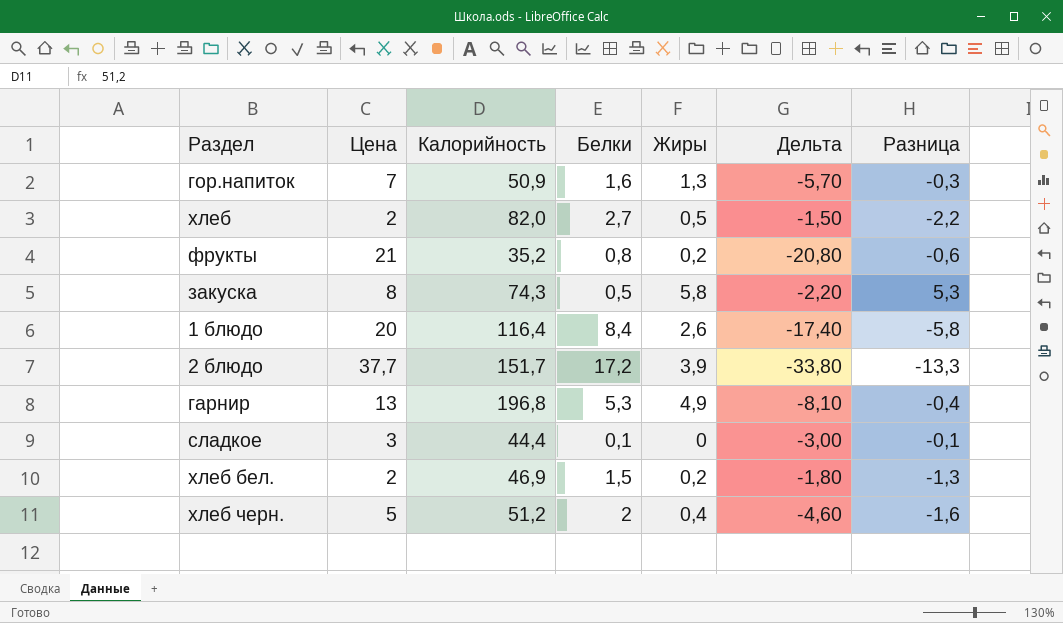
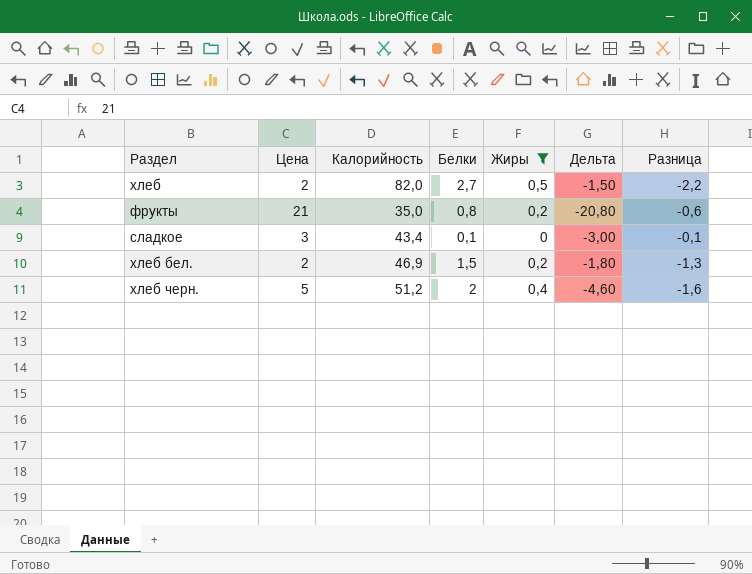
filter: none -> Жиры <= 0,5
фрукты | Калорийность: 35,2 -> 35,0
сладкое | Калорийность: 44,4 -> 43,4

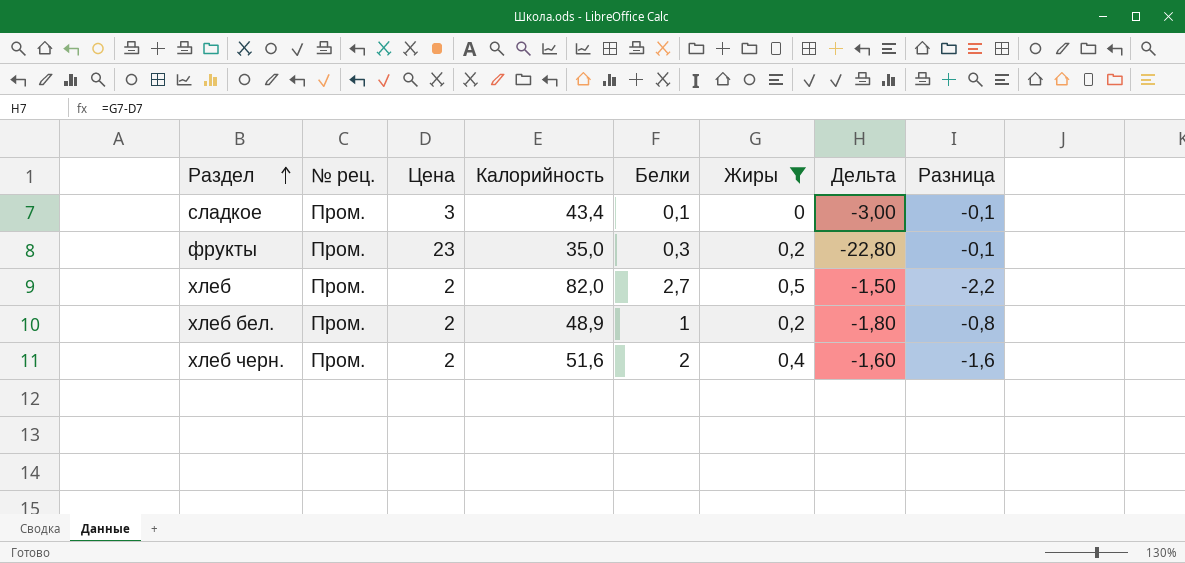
row order: none -> Раздел ascending
column № рец. | position: none -> 2
фрукты | Цена: 21 -> 23
фрукты | Белки: 0,8 -> 0,3
фрукты | Дельта: -20,80 -> -22,80
фрукты | Разница: -0,6 -> -0,1
хлеб бел. | Калорийность: 46,9 -> 48,9
хлеб бел. | Белки: 1,5 -> 1
хлеб бел. | Разница: -1,3 -> -0,8
хлеб черн. | Цена: 5 -> 2
хлеб черн. | Калорийность: 51,2 -> 51,6
хлеб черн. | Дельта: -4,60 -> -1,60

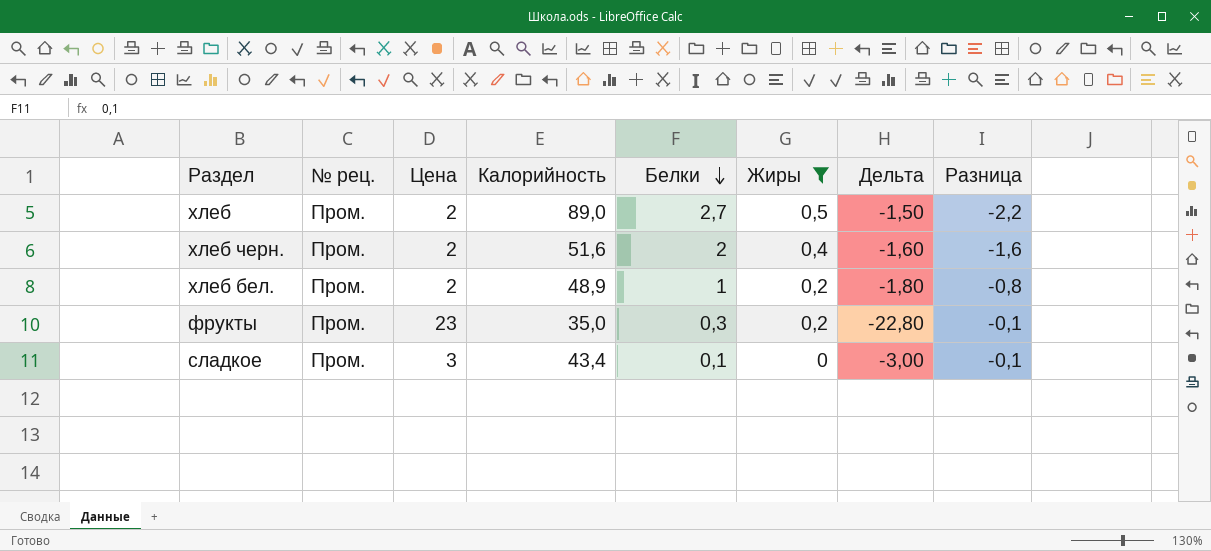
row order: Раздел ascending -> Белки descending
хлеб | Калорийность: 82,0 -> 89,0

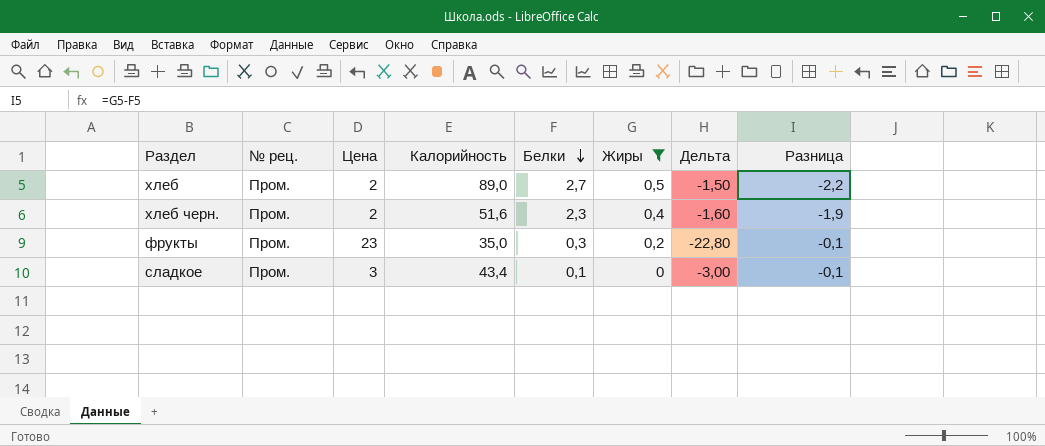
row хлеб бел.: Пром. | 2 | 48,9 | 1 | 0,2 | -1,80 | -0,8 -> none
хлеб черн. | Белки: 2 -> 2,3
хлеб черн. | Разница: -1,6 -> -1,9

